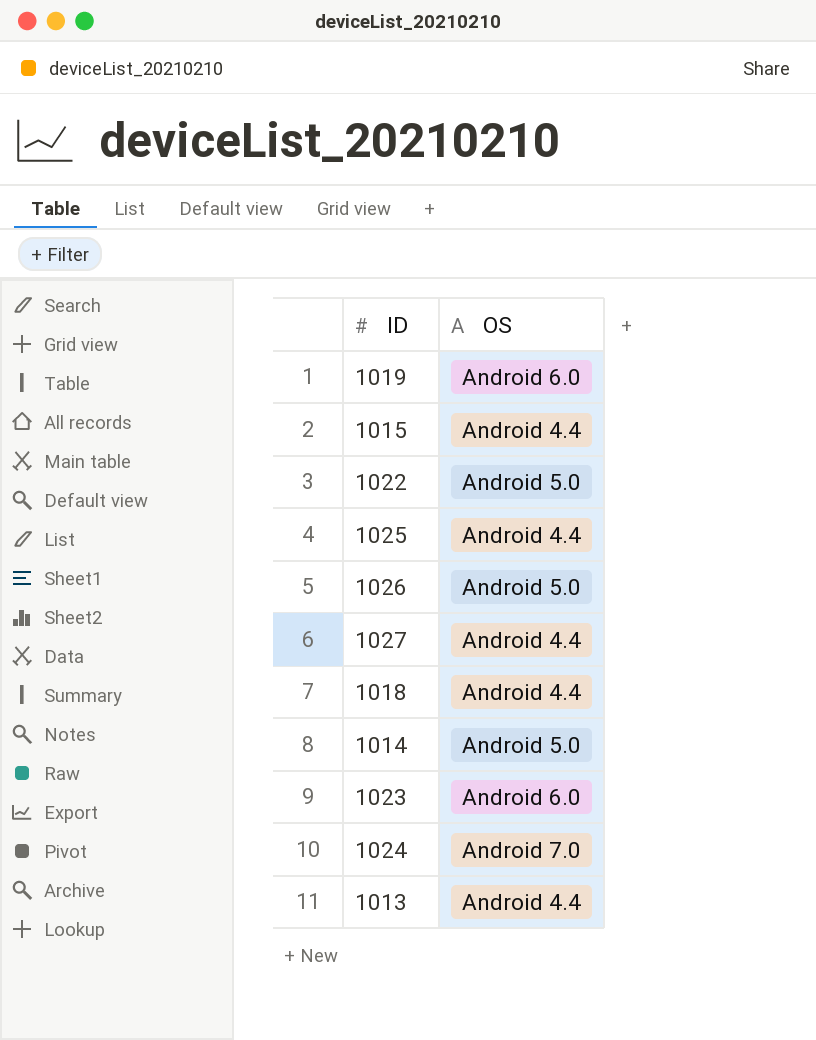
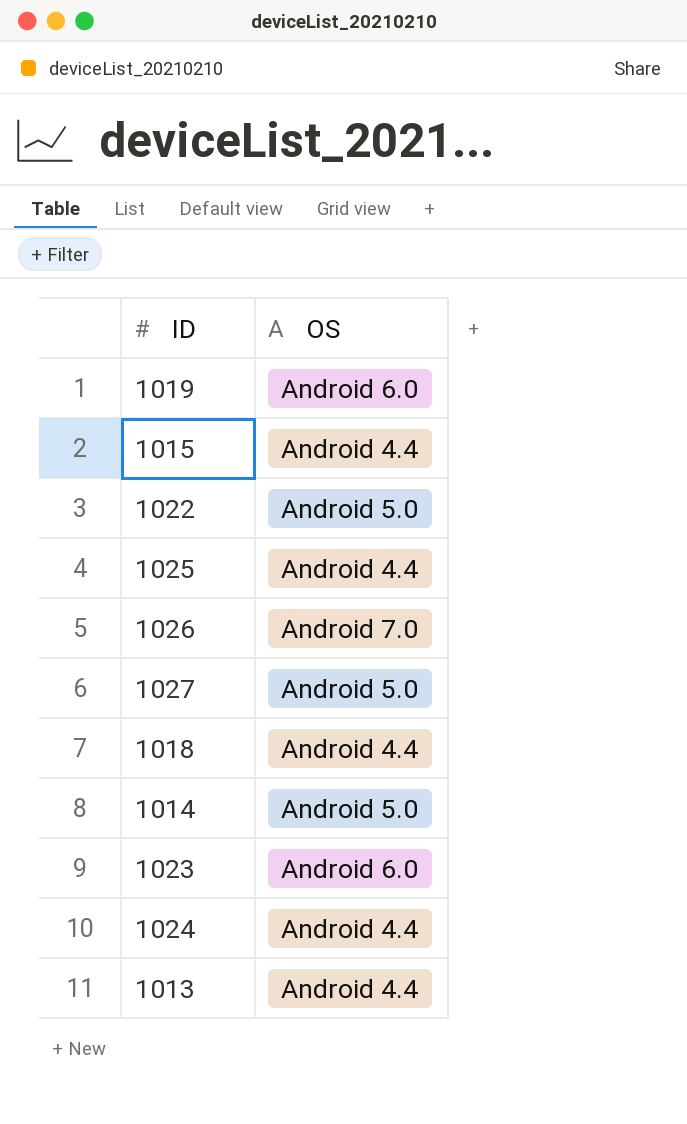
1026 | OS: Android 5.0 -> Android 7.0
1027 | OS: Android 4.4 -> Android 5.0
1024 | OS: Android 7.0 -> Android 4.4

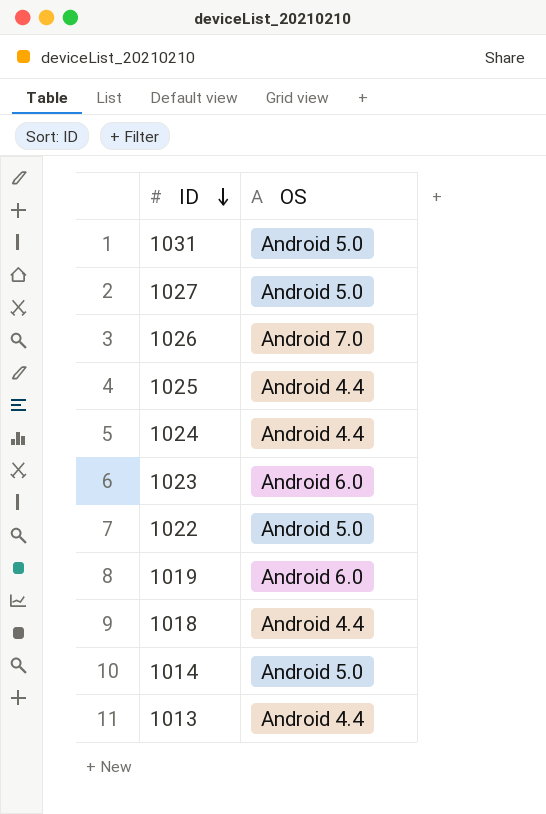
row order: none -> ID descending
row 1015: Android 4.4 -> none
row 1031: none -> Android 5.0

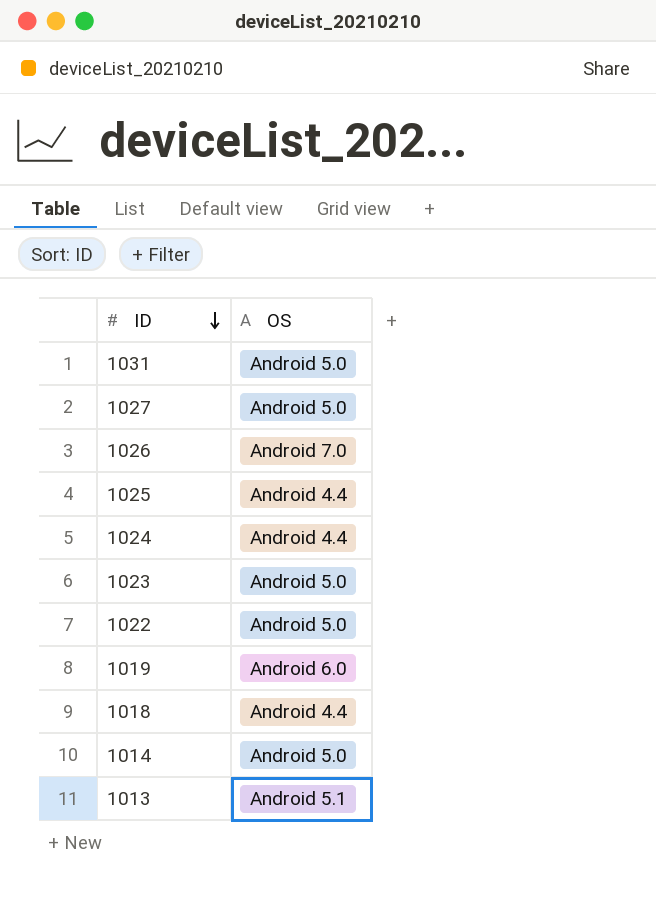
1023 | OS: Android 6.0 -> Android 5.0
1013 | OS: Android 4.4 -> Android 5.1

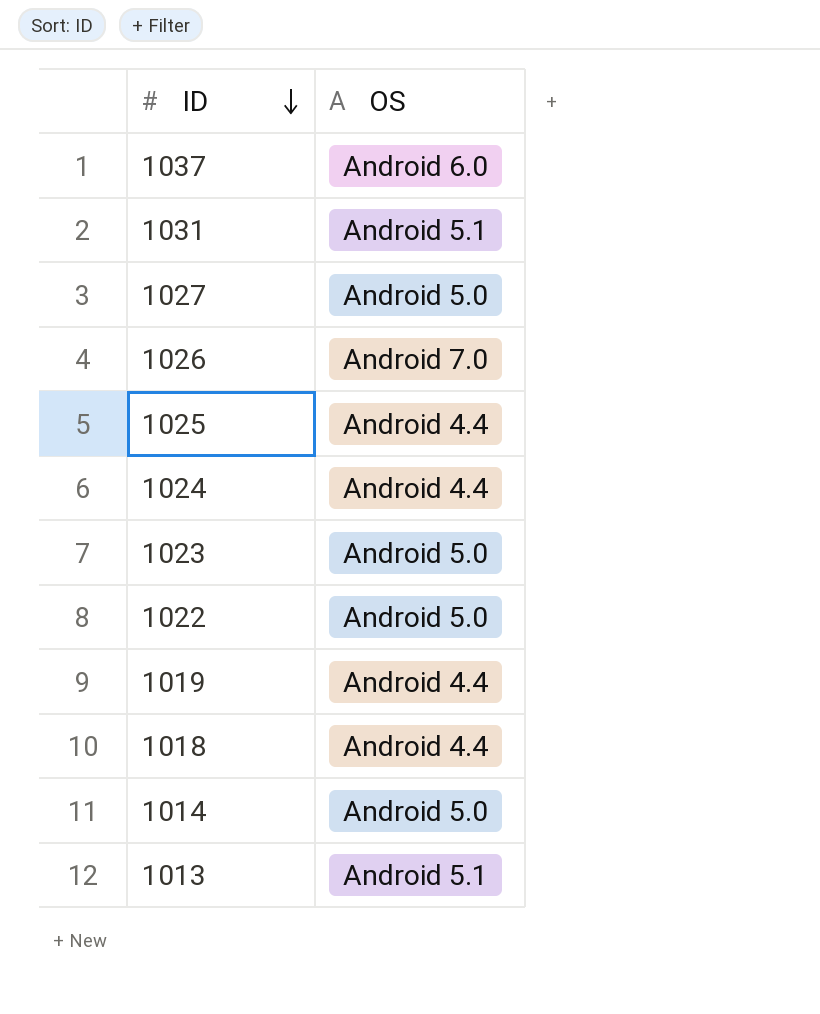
row 1037: none -> Android 6.0
1031 | OS: Android 5.0 -> Android 5.1
1019 | OS: Android 6.0 -> Android 4.4

